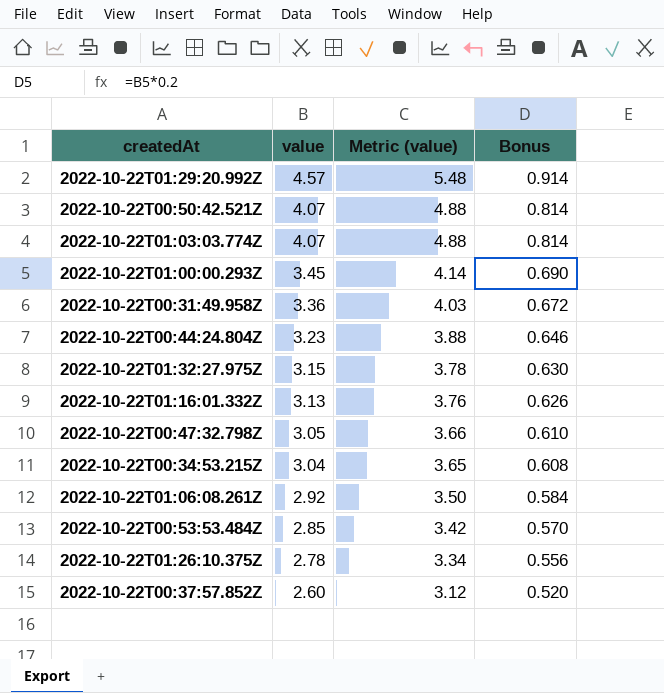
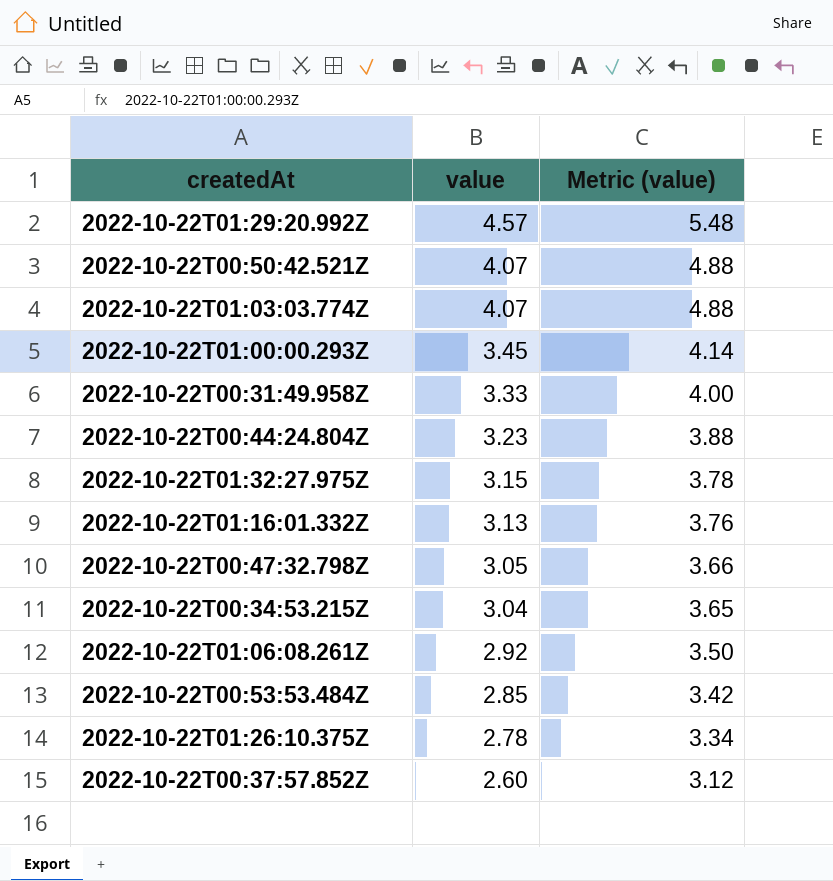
column Bonus | formula: [value] * 0.2 -> none
2022-10-22T00:31:49.958Z | value: 3.36 -> 3.33
2022-10-22T00:31:49.958Z | Metric (value): 4.03 -> 4.00

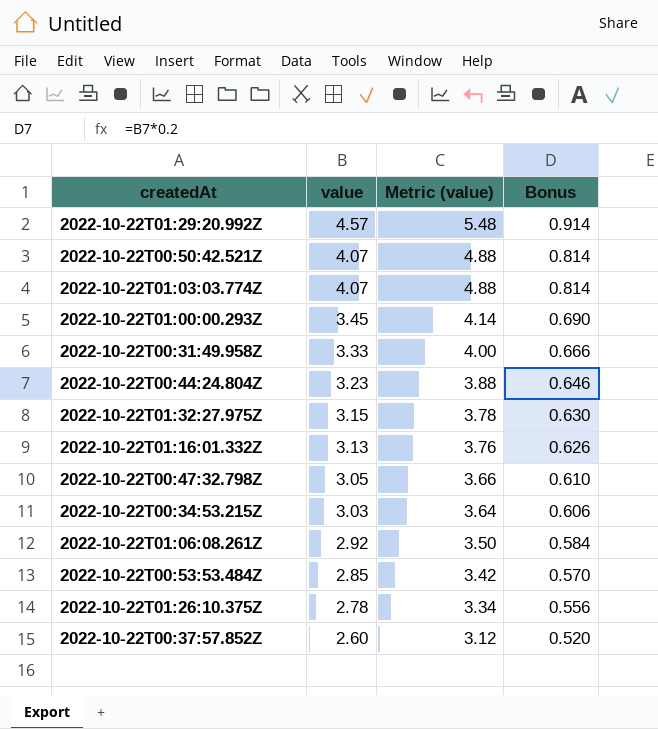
column Bonus | formula: none -> [value] * 0.2
2022-10-22T00:34:53.215Z | value: 3.04 -> 3.03
2022-10-22T00:34:53.215Z | Metric (value): 3.65 -> 3.64

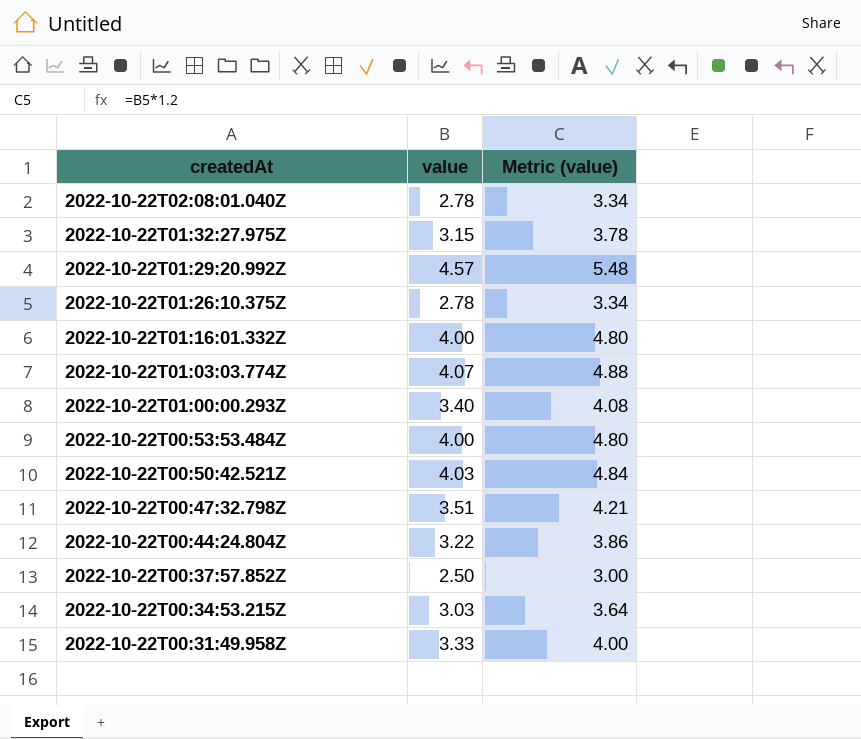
row order: value descending -> createdAt descending
column Bonus | formula: [value] * 0.2 -> none
row 2022-10-22T01:06:08.261Z: 2.92 | 3.50 | 0.584 -> none
row 2022-10-22T02:08:01.040Z: none -> 2.78 | 3.34
2022-10-22T01:16:01.332Z | value: 3.13 -> 4.00
2022-10-22T01:16:01.332Z | Metric (value): 3.76 -> 4.80
2022-10-22T01:00:00.293Z | value: 3.45 -> 3.40
2022-10-22T01:00:00.293Z | Metric (value): 4.14 -> 4.08
2022-10-22T00:53:53.484Z | value: 2.85 -> 4.00
2022-10-22T00:53:53.484Z | Metric (value): 3.42 -> 4.80
2022-10-22T00:50:42.521Z | value: 4.07 -> 4.03
2022-10-22T00:50:42.521Z | Metric (value): 4.88 -> 4.84
2022-10-22T00:47:32.798Z | value: 3.05 -> 3.51
2022-10-22T00:47:32.798Z | Metric (value): 3.66 -> 4.21
2022-10-22T00:44:24.804Z | value: 3.23 -> 3.22
2022-10-22T00:44:24.804Z | Metric (value): 3.88 -> 3.86
2022-10-22T00:37:57.852Z | value: 2.60 -> 2.50
2022-10-22T00:37:57.852Z | Metric (value): 3.12 -> 3.00

